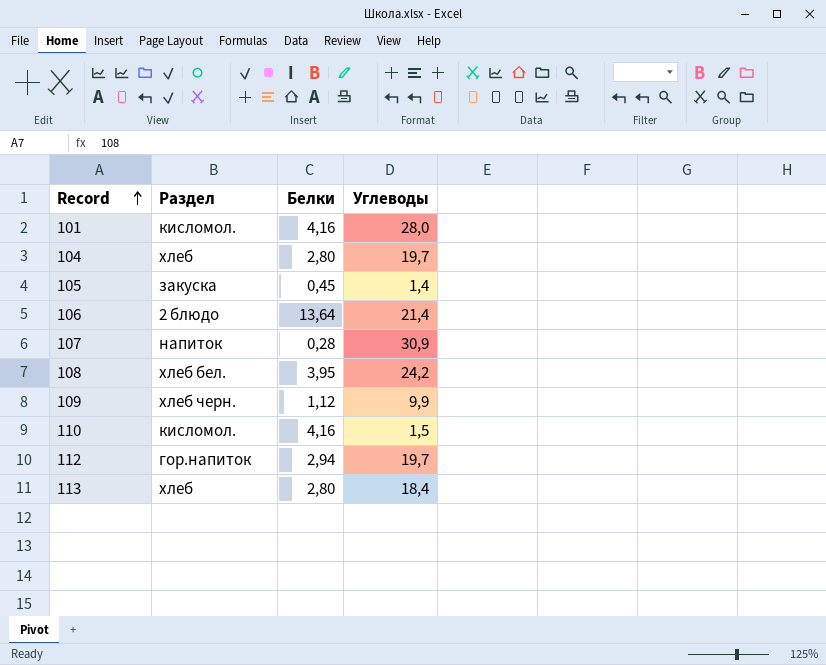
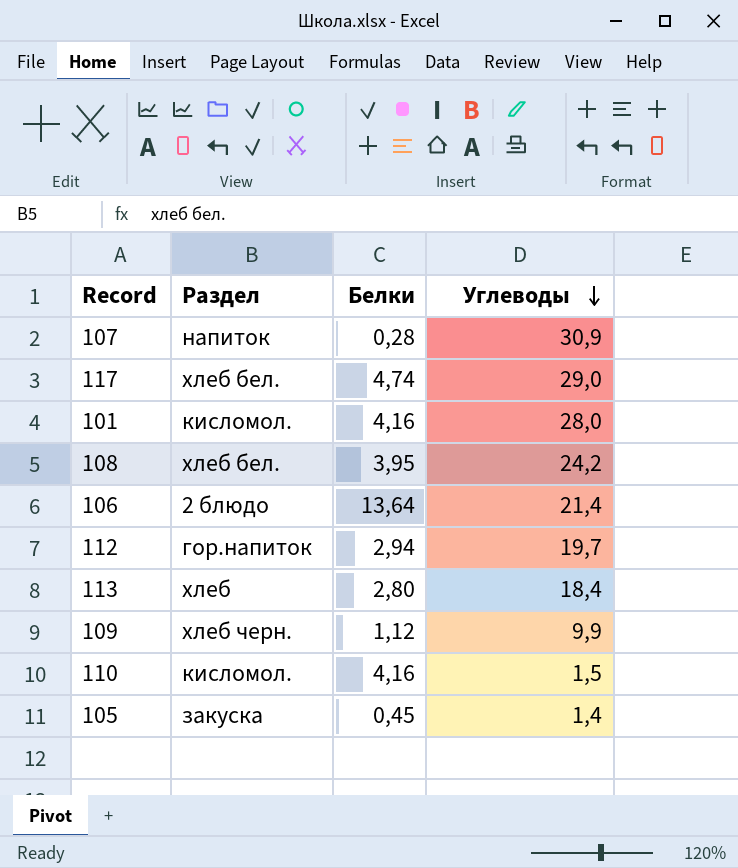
row order: Record ascending -> Углеводы descending
row 104: хлеб | 2,80 | 19,7 -> none
row 117: none -> хлеб бел. | 4,74 | 29,0

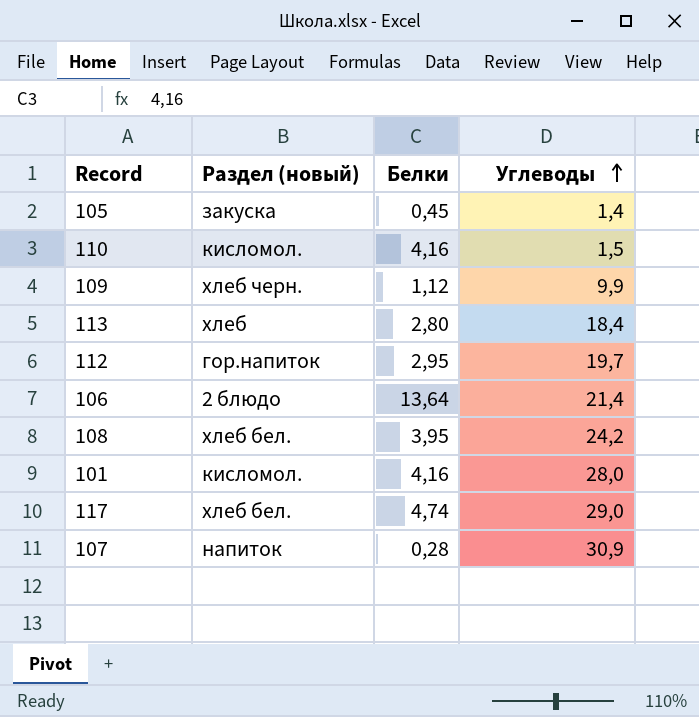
row order: Углеводы descending -> Углеводы ascending
column name: Раздел -> Раздел (новый)
112 | Белки: 2,94 -> 2,95

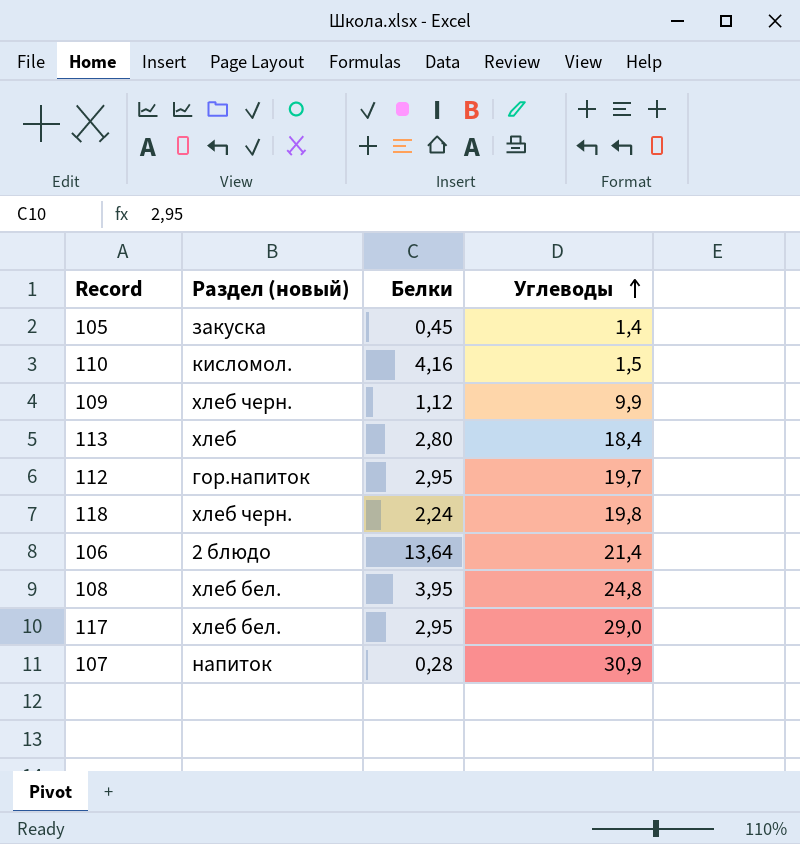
row 101: кисломол. | 4,16 | 28,0 -> none
row 118: none -> хлеб черн. | 2,24 | 19,8
108 | Углеводы: 24,2 -> 24,8
117 | Белки: 4,74 -> 2,95

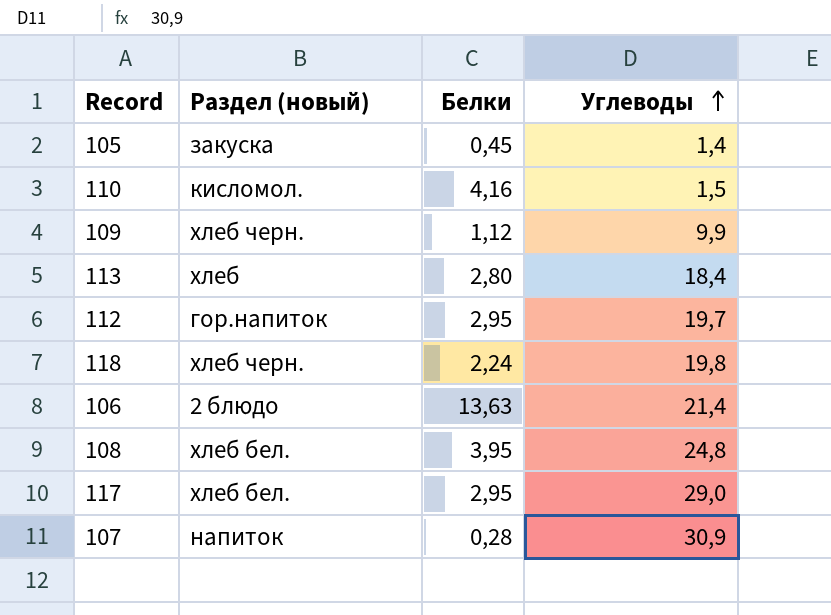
106 | Белки: 13,64 -> 13,63

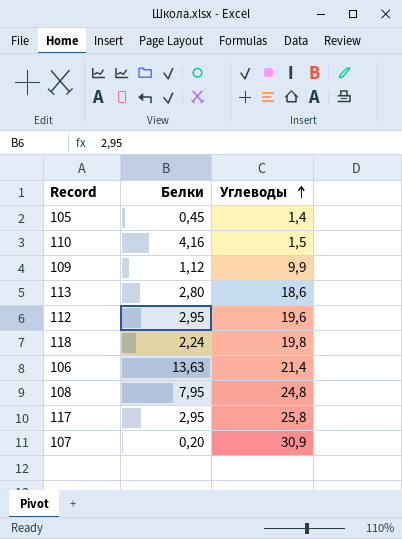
column Раздел (новый) | position: 2 -> none
113 | Углеводы: 18,4 -> 18,6
112 | Углеводы: 19,7 -> 19,6
108 | Белки: 3,95 -> 7,95
117 | Углеводы: 29,0 -> 25,8
107 | Белки: 0,28 -> 0,20

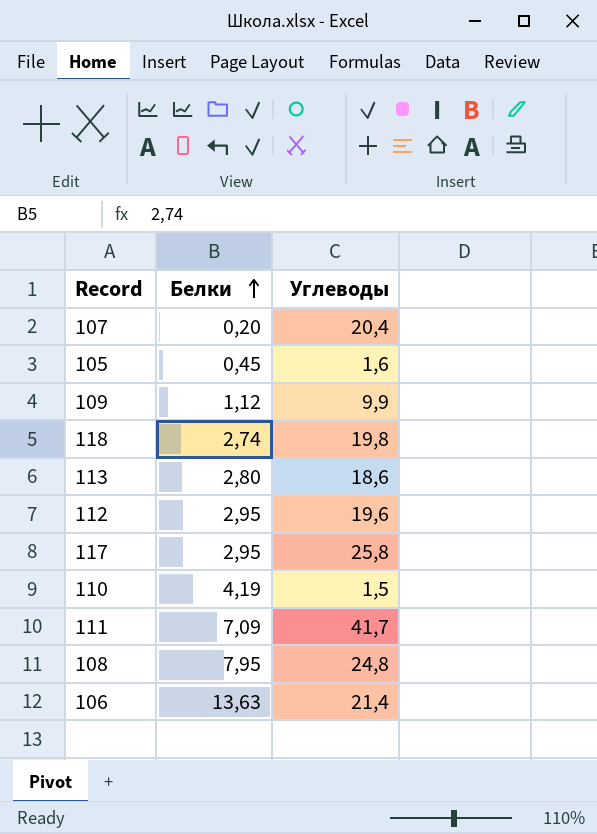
row order: Углеводы ascending -> Белки ascending
107 | Углеводы: 30,9 -> 20,4
105 | Углеводы: 1,4 -> 1,6
118 | Белки: 2,24 -> 2,74
110 | Белки: 4,16 -> 4,19
row 111: none -> 7,09 | 41,7

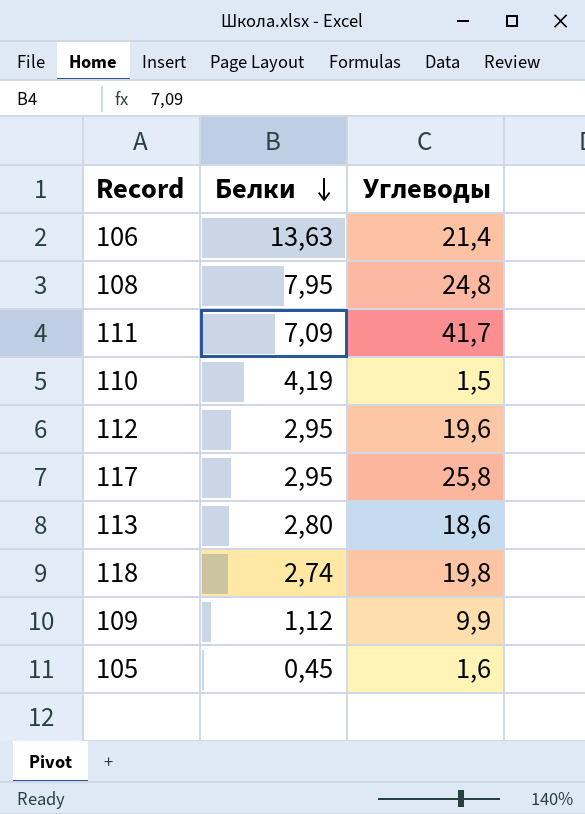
row order: Белки ascending -> Белки descending
row 107: 0,20 | 20,4 -> none

